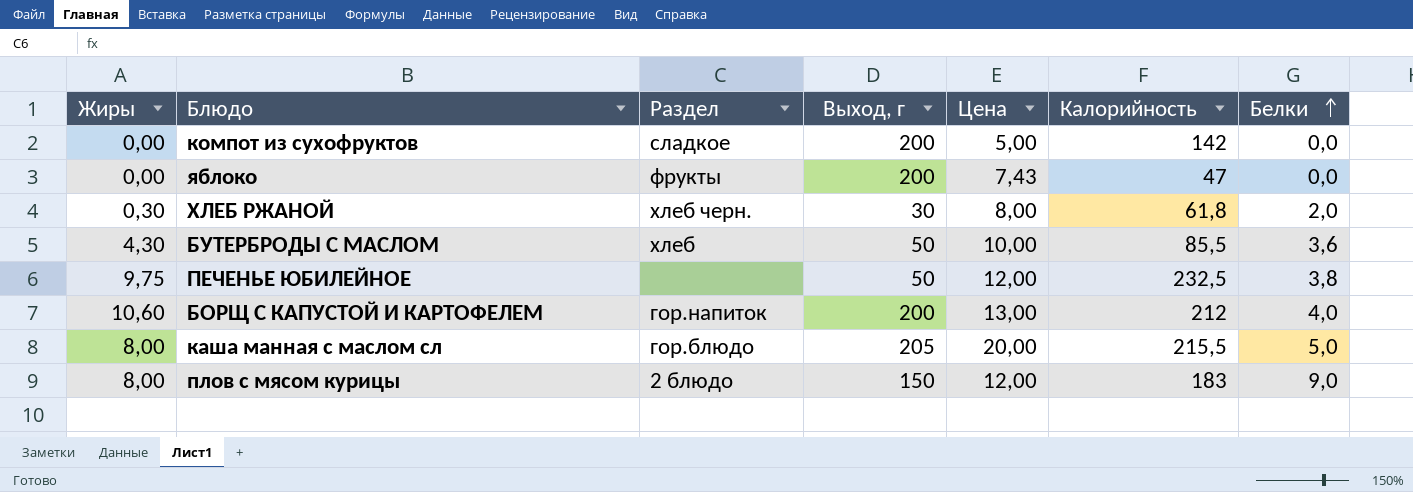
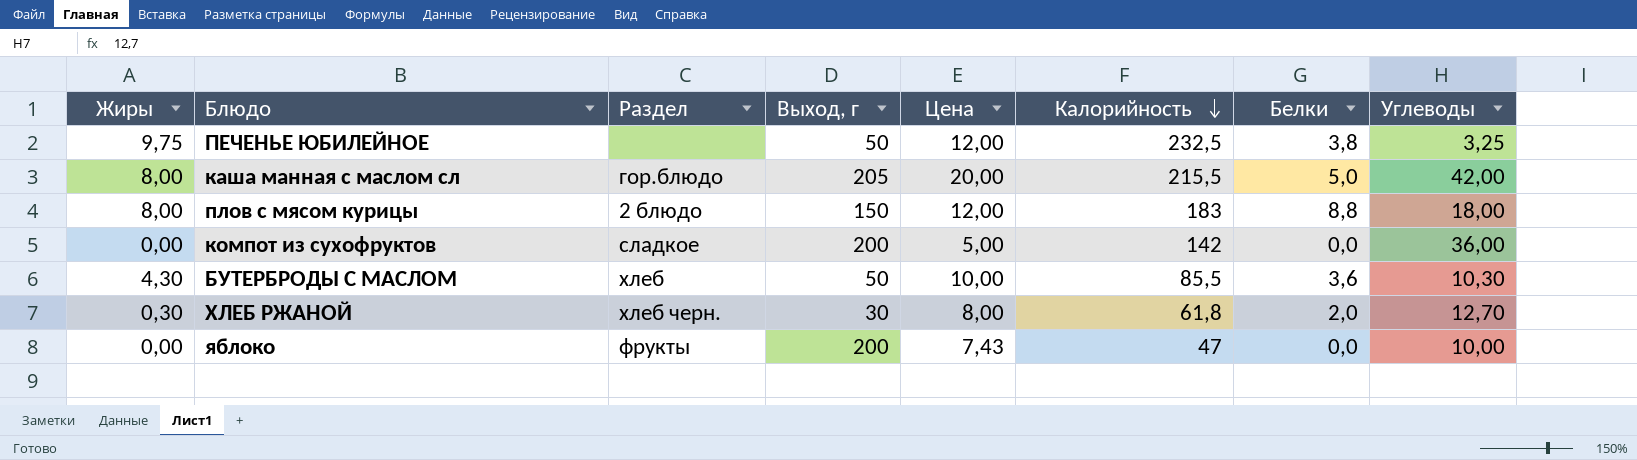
row order: Белки ascending -> Калорийность descending
column Углеводы | position: none -> 8
row БОРЩ С КАПУСТОЙ И КАРТОФЕЛЕМ: 10,60 | гор.напиток | 200 | 13,00 | 212 | 4,0 -> none
плов с мясом курицы | Белки: 9,0 -> 8,8

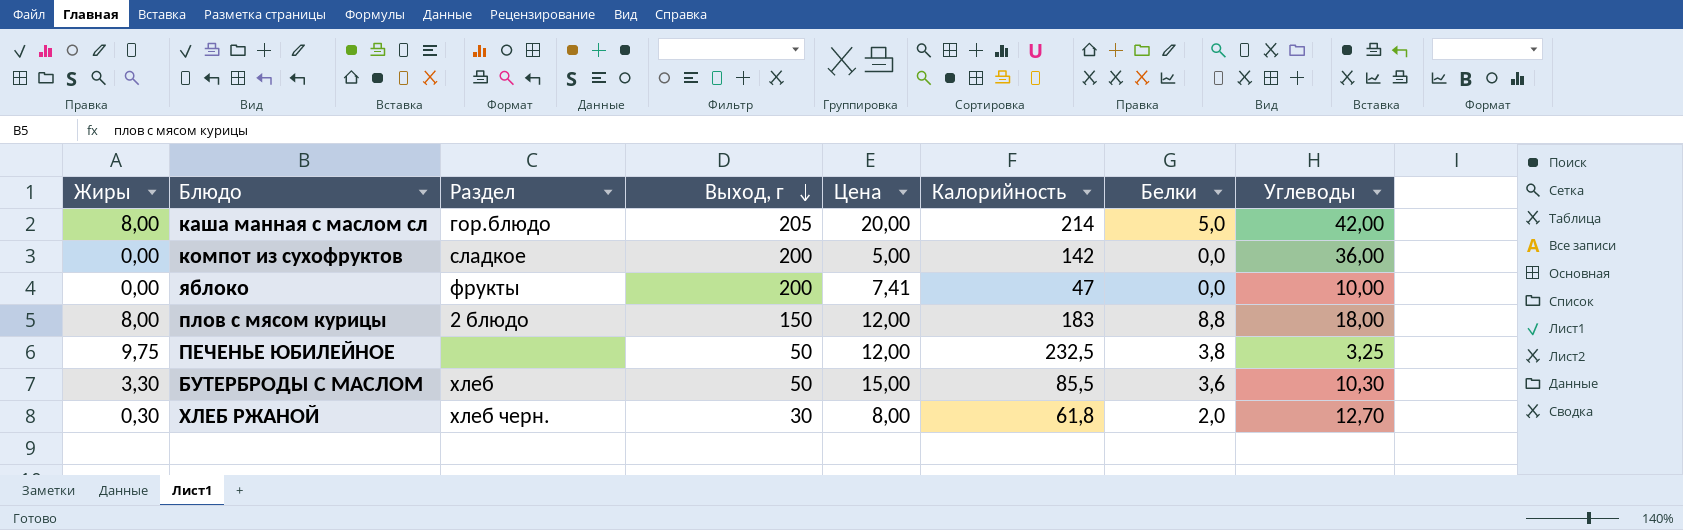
row order: Калорийность descending -> Выход, г descending
каша манная с маслом сл | Калорийность: 215,5 -> 214
яблоко | Цена: 7,43 -> 7,41
БУТЕРБРОДЫ С МАСЛОМ | Жиры: 4,30 -> 3,30
БУТЕРБРОДЫ С МАСЛОМ | Цена: 10,00 -> 15,00

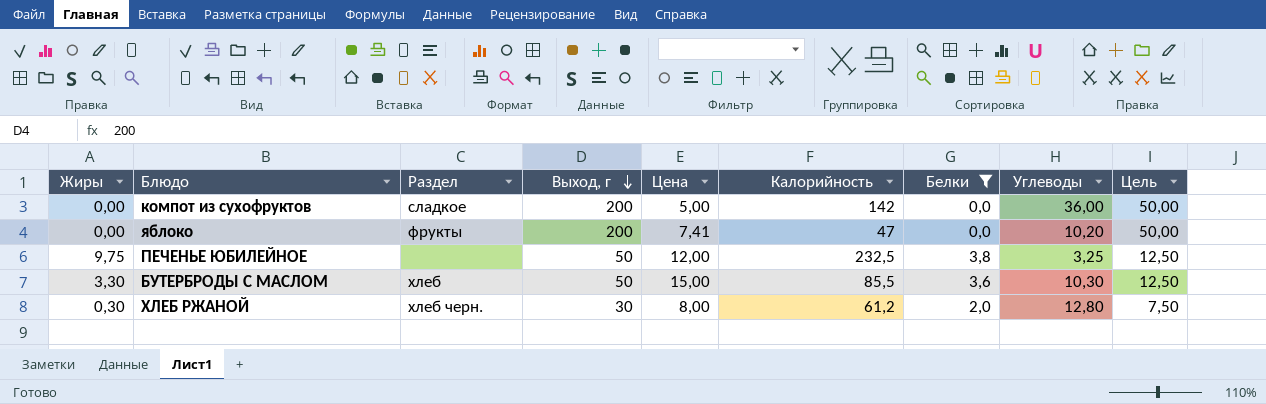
filter: none -> Белки <= 3,8
column Цель | formula: none -> [Выход, г] * 0,25
яблоко | Углеводы: 10,00 -> 10,20
ХЛЕБ РЖАНОЙ | Калорийность: 61,8 -> 61,2
ХЛЕБ РЖАНОЙ | Углеводы: 12,70 -> 12,80

